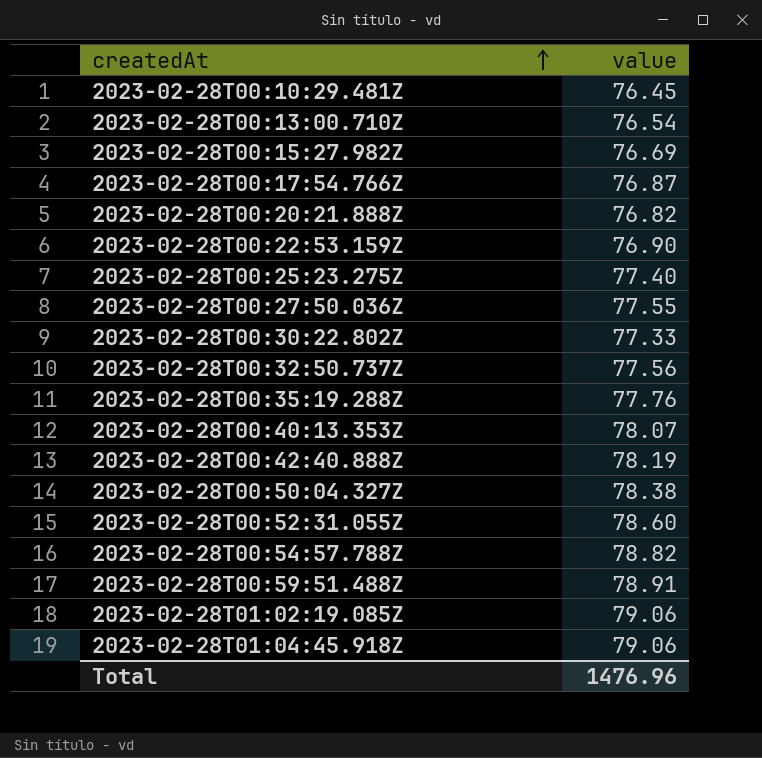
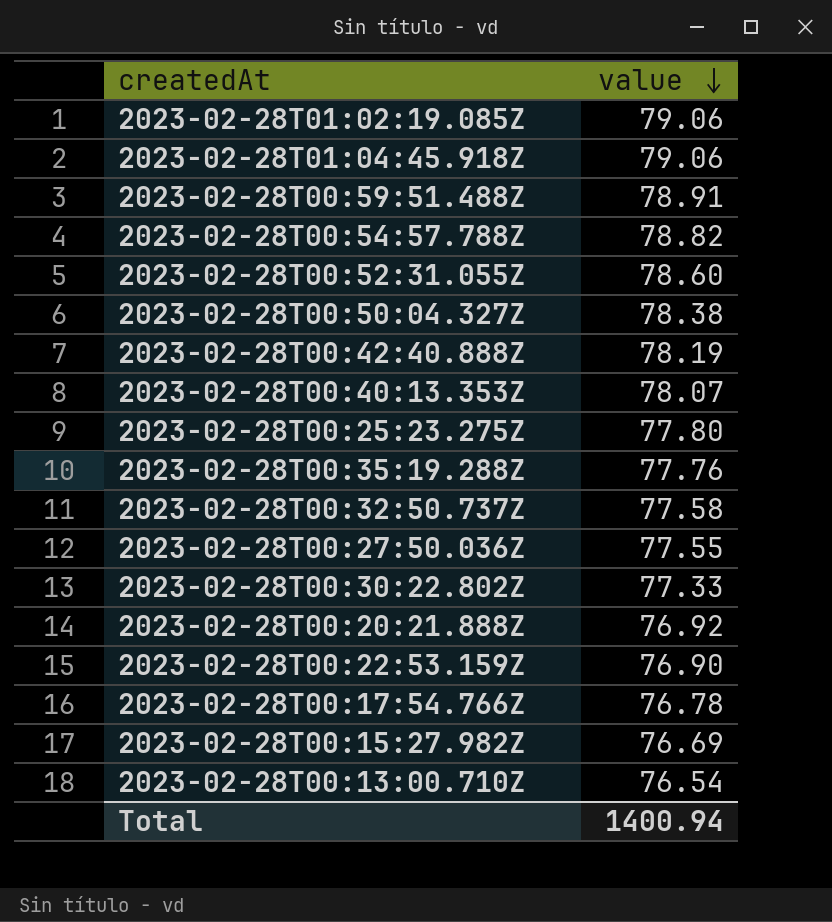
row order: createdAt ascending -> value descending
row 2023-02-28T00:10:29.481Z: 76.45 -> none
2023-02-28T00:25:23.275Z | value: 77.40 -> 77.80
2023-02-28T00:32:50.737Z | value: 77.56 -> 77.58
2023-02-28T00:20:21.888Z | value: 76.82 -> 76.92
2023-02-28T00:17:54.766Z | value: 76.87 -> 76.78
Total | value: 1476.96 -> 1400.94

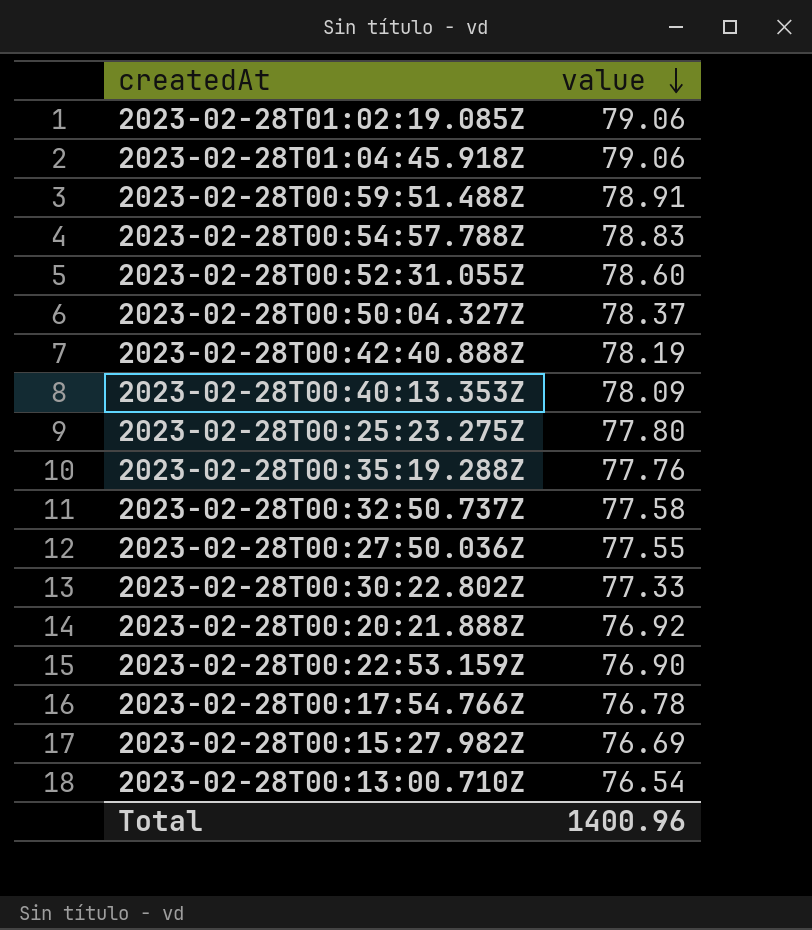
2023-02-28T00:54:57.788Z | value: 78.82 -> 78.83
2023-02-28T00:50:04.327Z | value: 78.38 -> 78.37
2023-02-28T00:40:13.353Z | value: 78.07 -> 78.09
Total | value: 1400.94 -> 1400.96

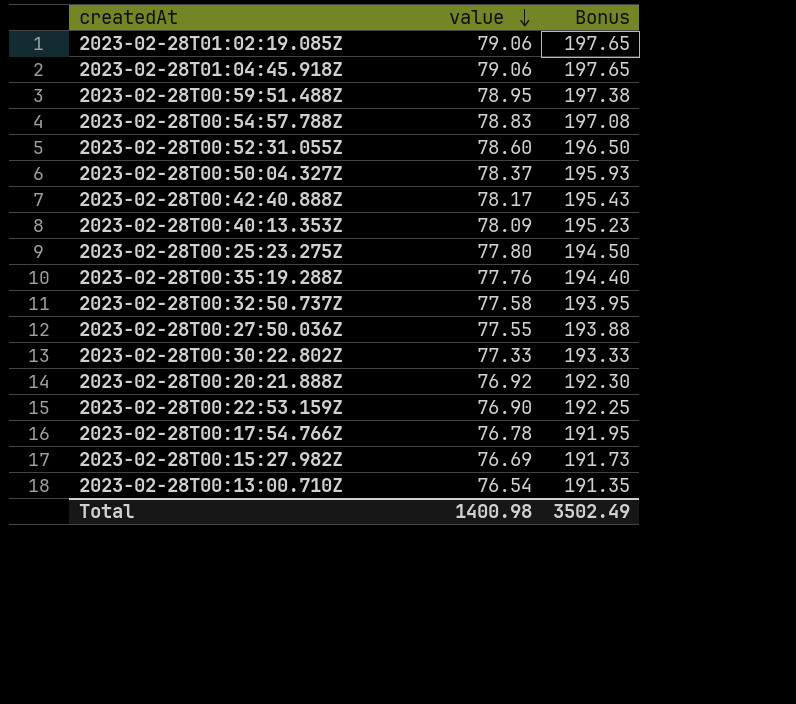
column Bonus | formula: none -> [value] * 2.5
2023-02-28T00:59:51.488Z | value: 78.91 -> 78.95
2023-02-28T00:42:40.888Z | value: 78.19 -> 78.17
Total | value: 1400.96 -> 1400.98

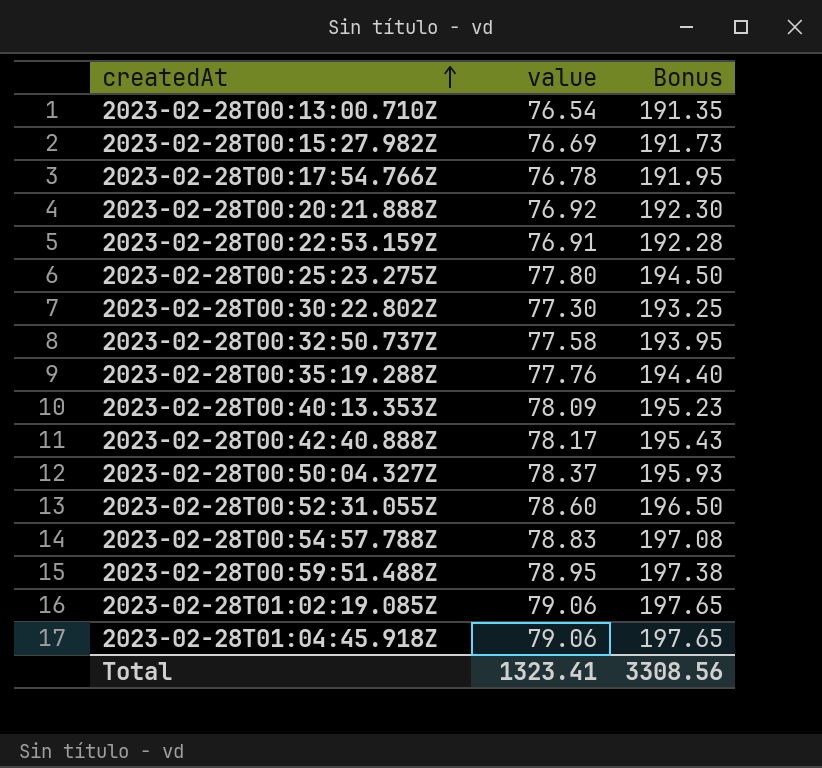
row order: value descending -> createdAt ascending
row 2023-02-28T00:27:50.036Z: 77.55 | 193.88 -> none
2023-02-28T00:22:53.159Z | value: 76.90 -> 76.91
2023-02-28T00:22:53.159Z | Bonus: 192.25 -> 192.28
2023-02-28T00:30:22.802Z | value: 77.33 -> 77.30
2023-02-28T00:30:22.802Z | Bonus: 193.33 -> 193.25
Total | value: 1400.98 -> 1323.41
Total | Bonus: 3502.49 -> 3308.56

